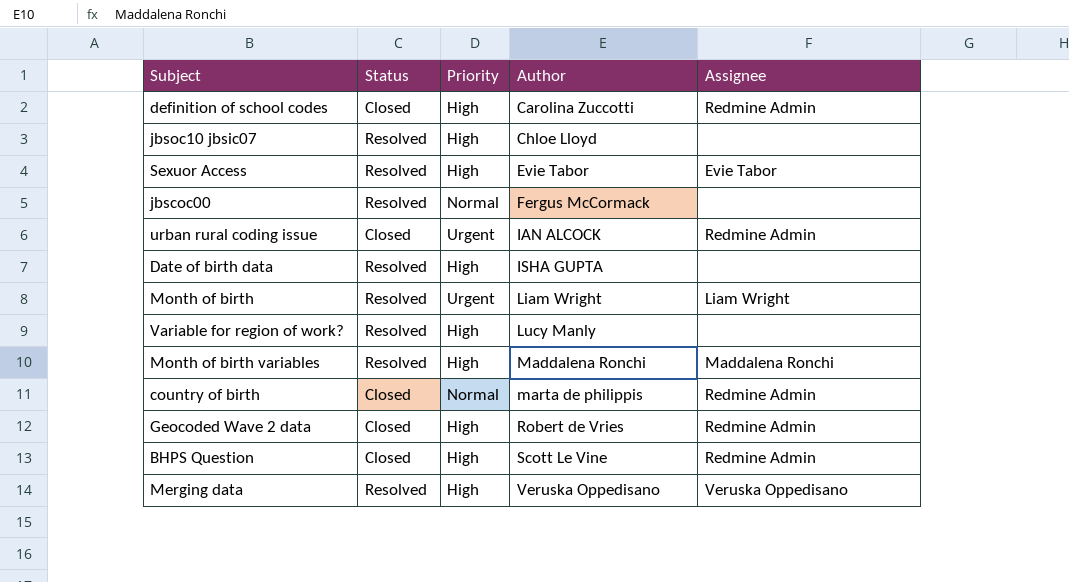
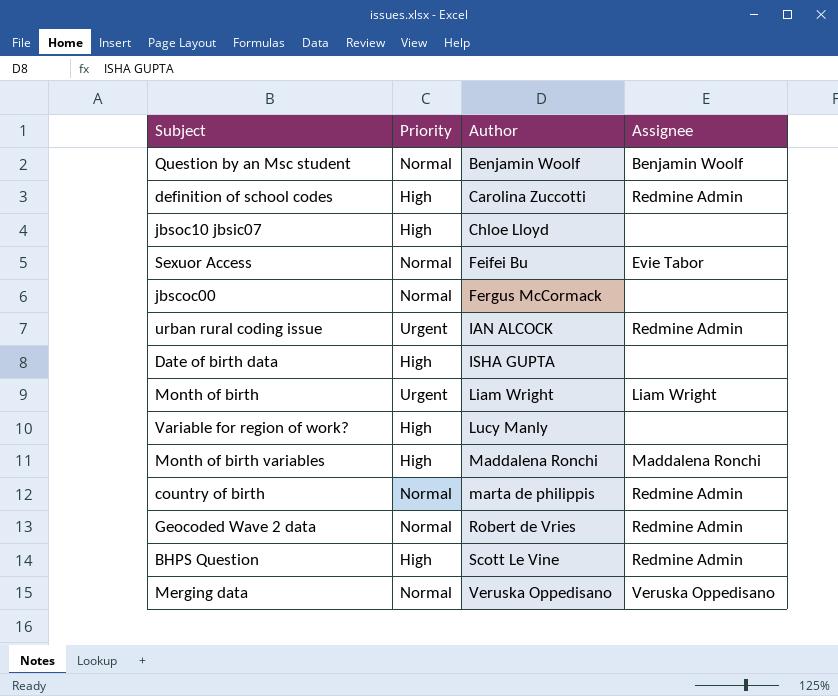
column Status | position: 2 -> none
row Question by an Msc student: none -> Normal | Benjamin Woolf | Benjamin Woolf
Sexuor Access | Priority: High -> Normal
Sexuor Access | Author: Evie Tabor -> Feifei Bu
Geocoded Wave 2 data | Priority: High -> Normal
Merging data | Priority: High -> Normal

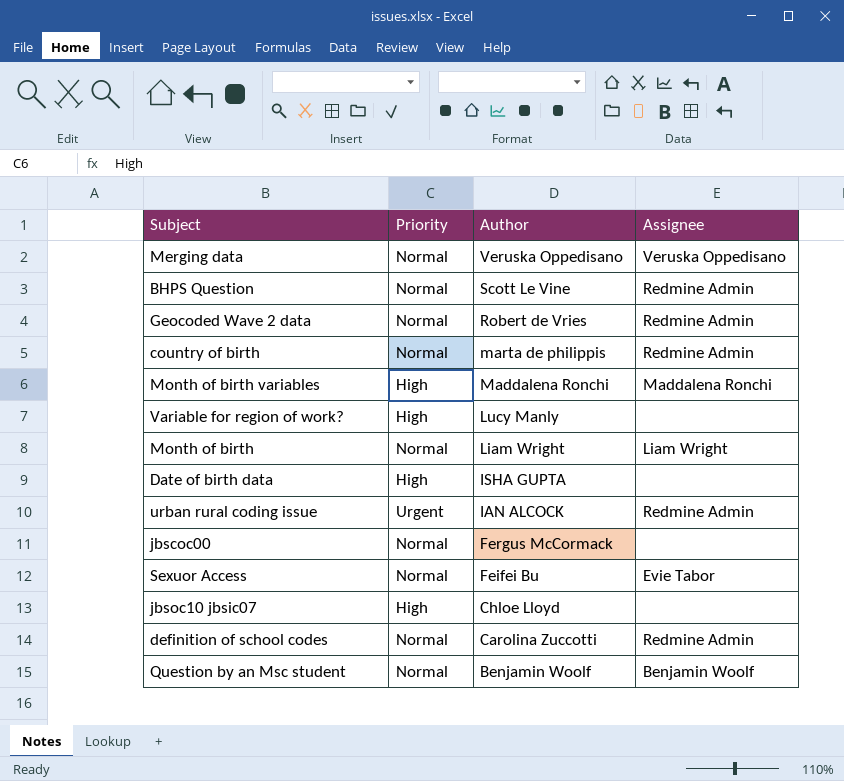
row order: Author ascending -> Author descending
BHPS Question | Priority: High -> Normal
Month of birth | Priority: Urgent -> Normal
definition of school codes | Priority: High -> Normal

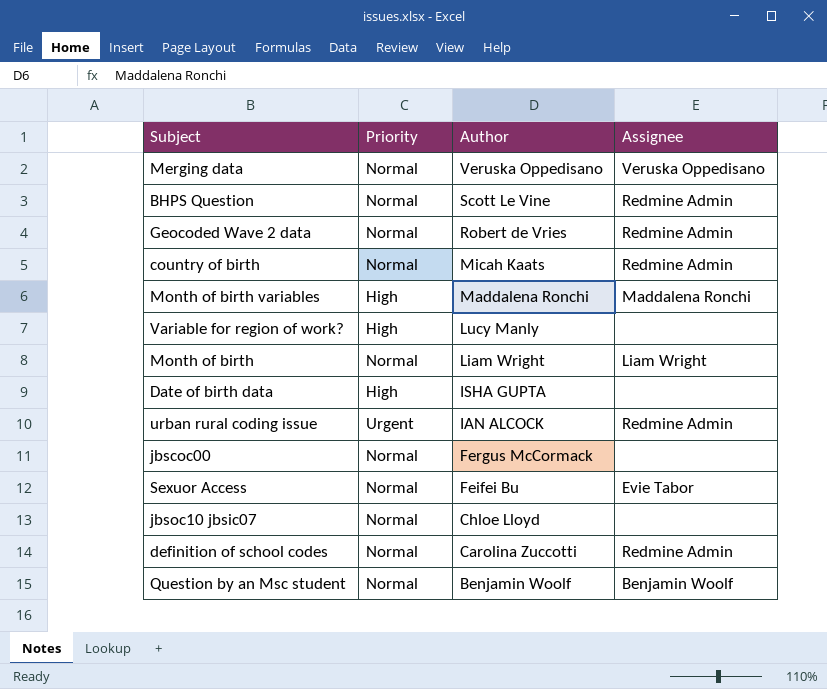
country of birth | Author: marta de philippis -> Micah Kaats
jbsoc10 jbsic07 | Priority: High -> Normal

